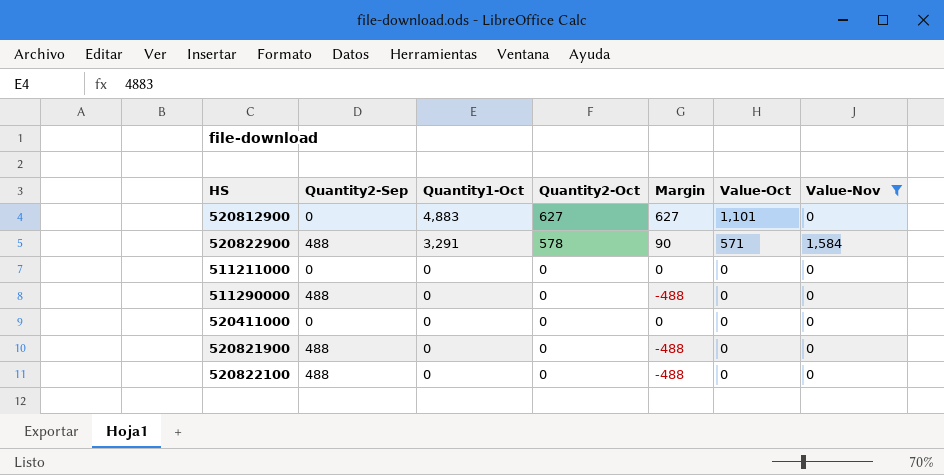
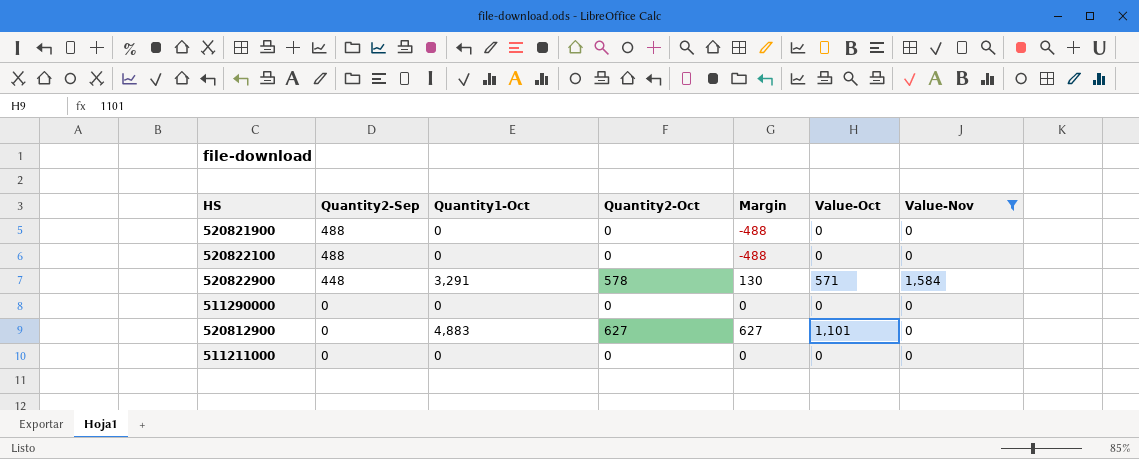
row order: Quantity1-Oct descending -> Quantity2-Sep descending
row 520411000: 0 | 0 | 0 | 0 | 0 | 0 -> none
520822900 | Quantity2-Sep: 488 -> 448
520822900 | Margin: 90 -> 130
511290000 | Quantity2-Sep: 488 -> 0
511290000 | Margin: -488 -> 0

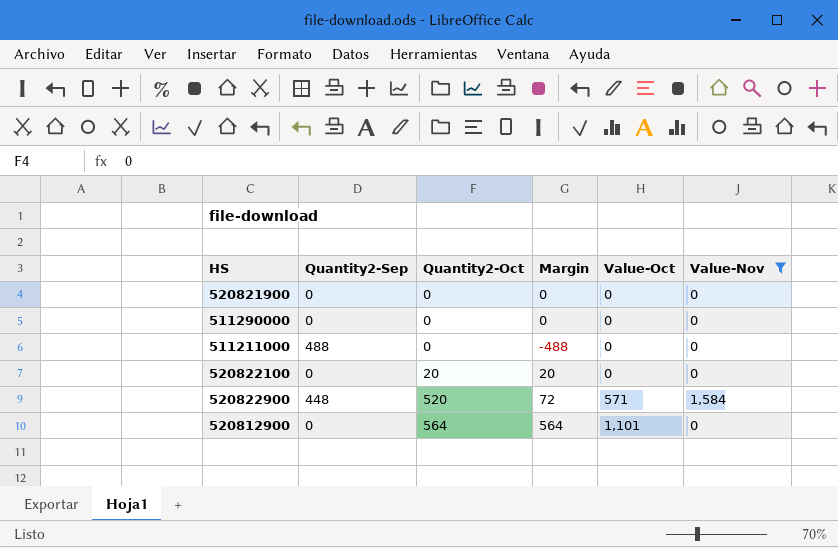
row order: Quantity2-Sep descending -> Quantity2-Oct ascending
column Quantity1-Oct | position: 3 -> none
520821900 | Quantity2-Sep: 488 -> 0
520821900 | Margin: -488 -> 0
511211000 | Quantity2-Sep: 0 -> 488
511211000 | Margin: 0 -> -488
520822100 | Quantity2-Sep: 488 -> 0
520822100 | Quantity2-Oct: 0 -> 20
520822100 | Margin: -488 -> 20
520822900 | Quantity2-Oct: 578 -> 520
520822900 | Margin: 130 -> 72
520812900 | Quantity2-Oct: 627 -> 564
520812900 | Margin: 627 -> 564

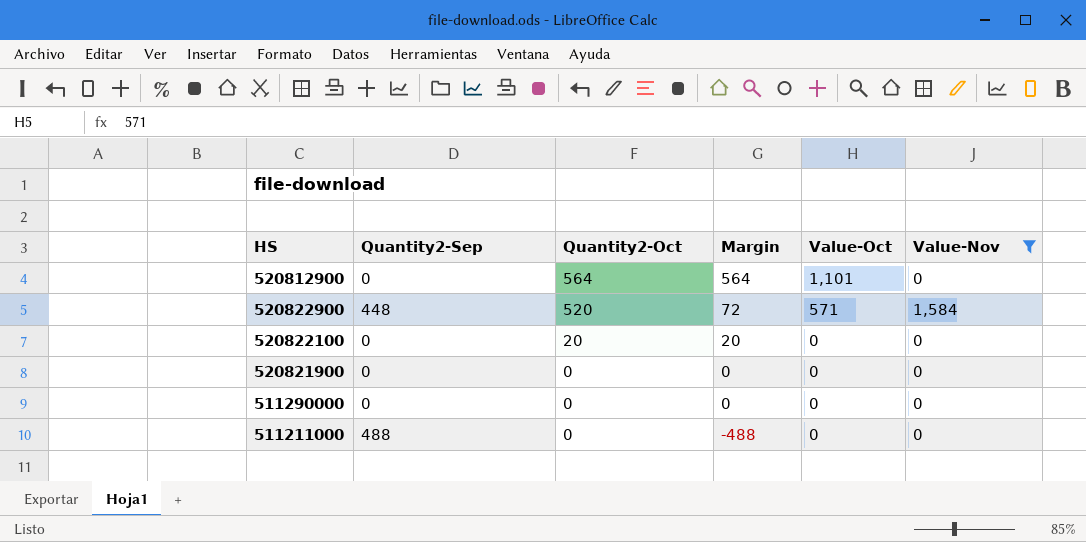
row order: Quantity2-Oct ascending -> Quantity2-Oct descending

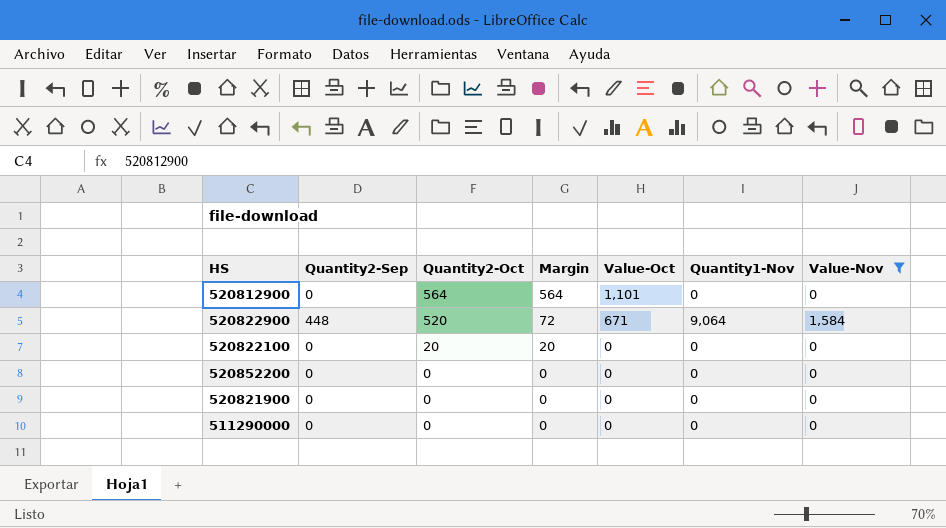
column Quantity1-Nov | position: none -> 6
row 511211000: 488 | 0 | -488 | 0 | 0 -> none
520822900 | Value-Oct: 571 -> 671
row 520852200: none -> 0 | 0 | 0 | 0 | 0 | 0

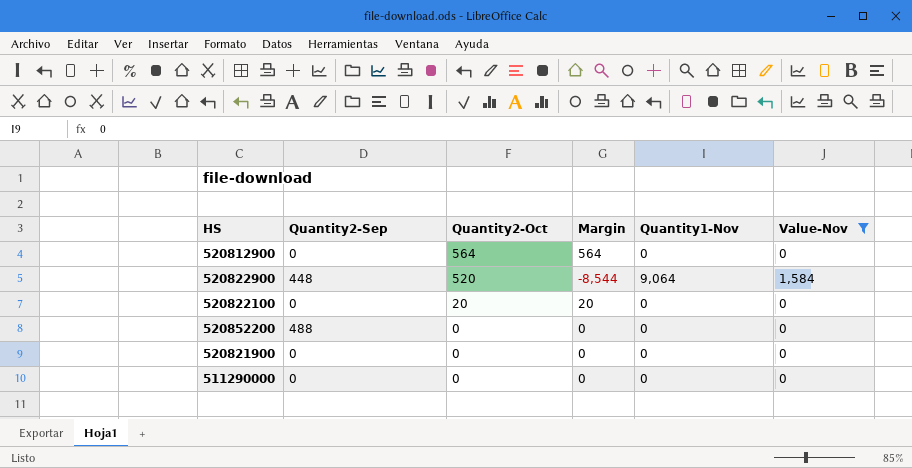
column Value-Oct | position: 5 -> none
column Margin | formula: [Quantity2-Oct] - [Quantity2-Sep] -> [Quantity2-Oct] - [Quantity1-Nov]
520852200 | Quantity2-Sep: 0 -> 488

